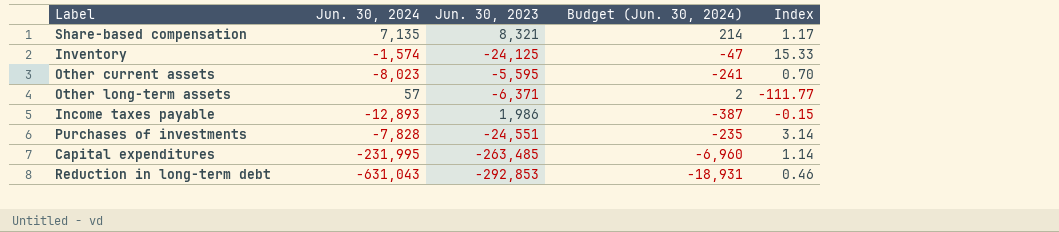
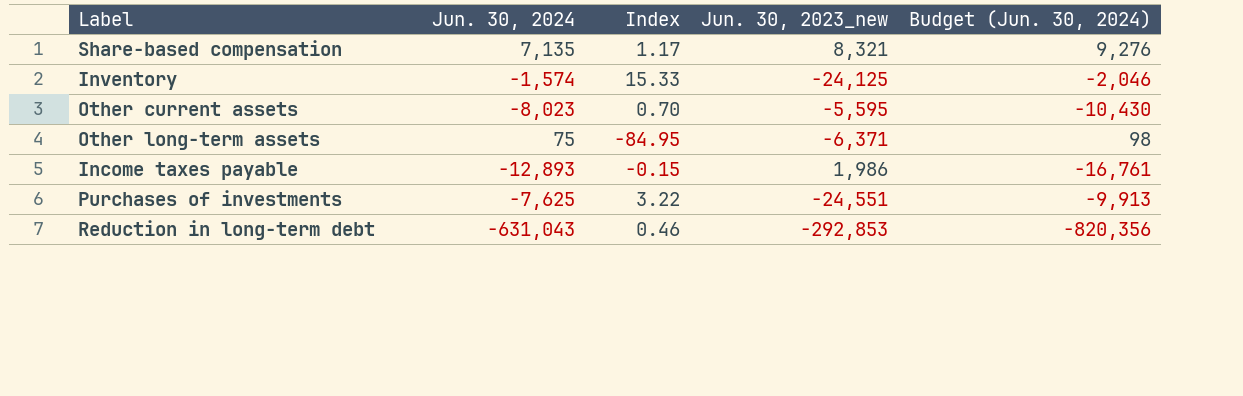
column Index | position: 5 -> 3
column name: Jun. 30, 2023 -> Jun. 30, 2023_new
column Budget (Jun. 30, 2024) | formula: [Jun. 30, 2024] * 0.03 -> [Jun. 30, 2024] * 1.3
row Capital expenditures: -231,995 | -263,485 | -6,960 | 1.14 -> none
Other long-term assets | Jun. 30, 2024: 57 -> 75
Other long-term assets | Index: -111.77 -> -84.95
Purchases of investments | Jun. 30, 2024: -7,828 -> -7,625
Purchases of investments | Index: 3.14 -> 3.22

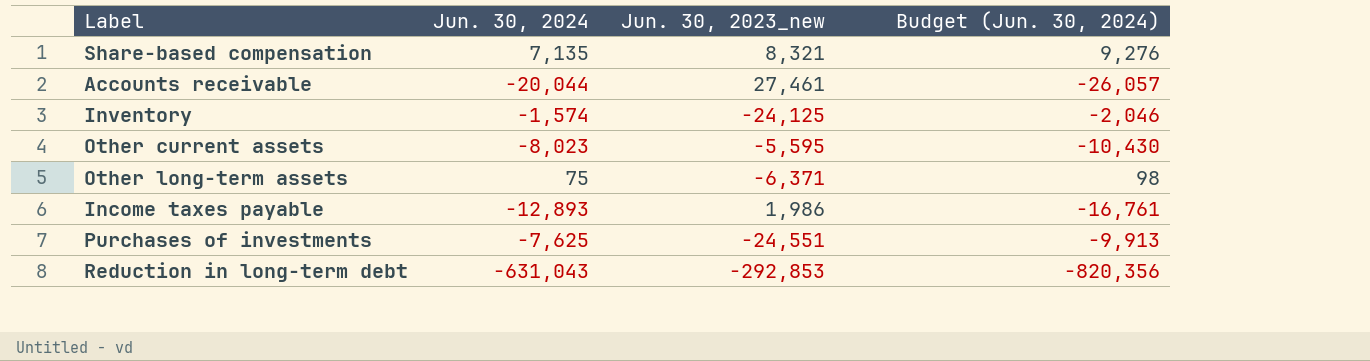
column Index | formula: [Jun. 30, 2023_new] / [Jun. 30, 2024] -> none
row Accounts receivable: none -> -20,044 | 27,461 | -26,057

